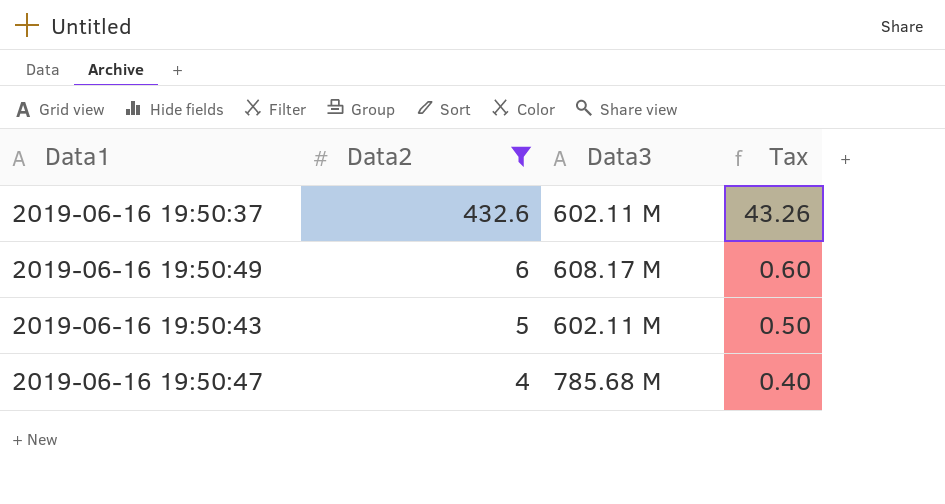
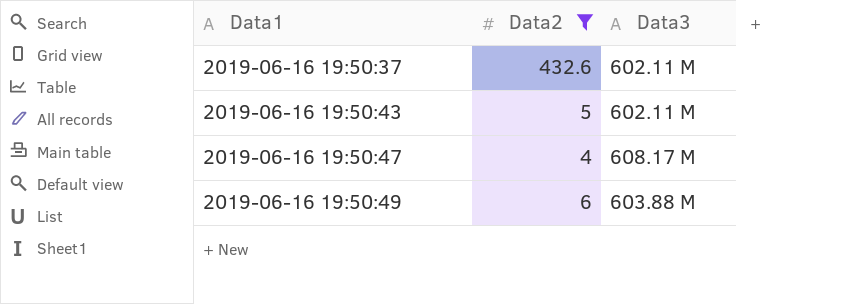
row order: Data2 descending -> Data1 ascending
column Tax | formula: [Data2] * 0.1 -> none
2019-06-16 19:50:47 | Data3: 785.68 M -> 608.17 M
2019-06-16 19:50:49 | Data3: 608.17 M -> 603.88 M

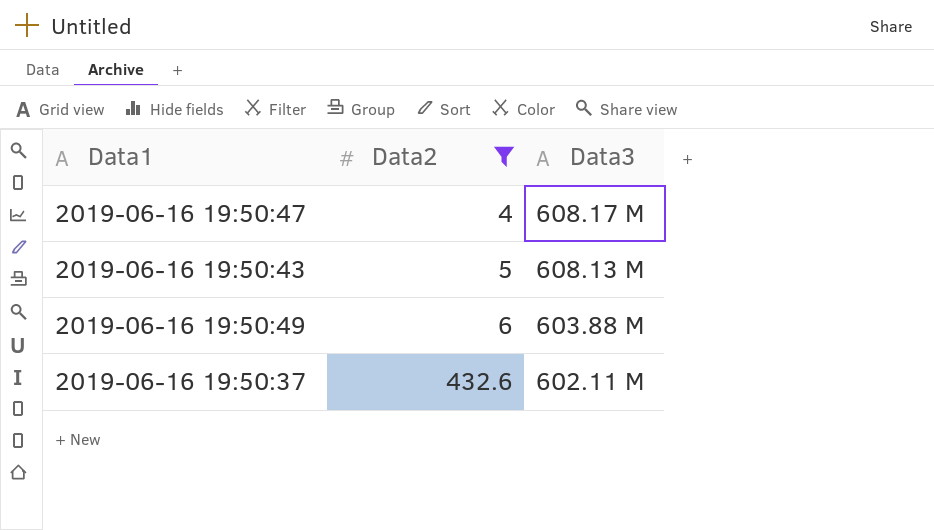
row order: Data1 ascending -> Data2 ascending
2019-06-16 19:50:43 | Data3: 602.11 M -> 608.13 M

